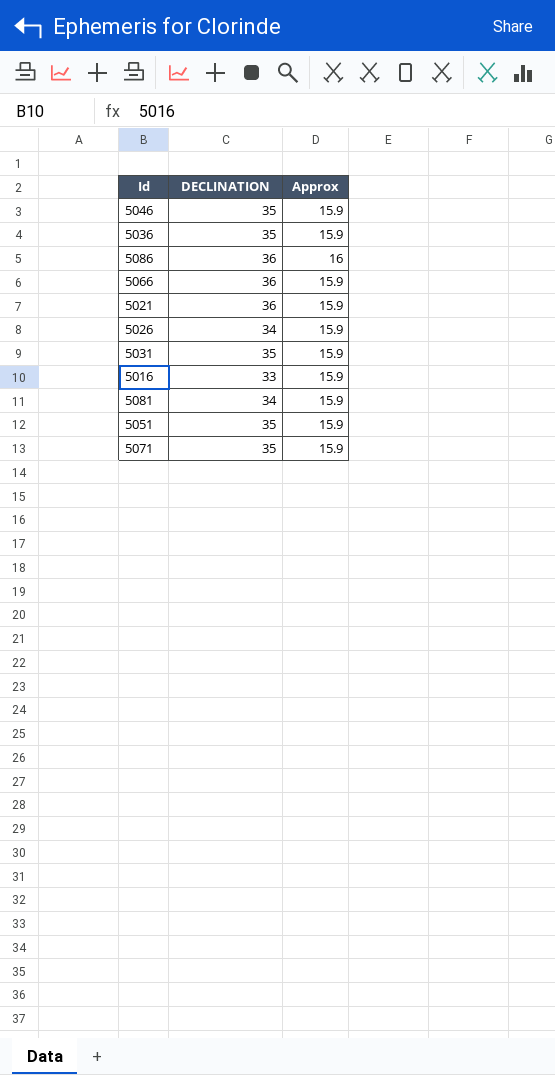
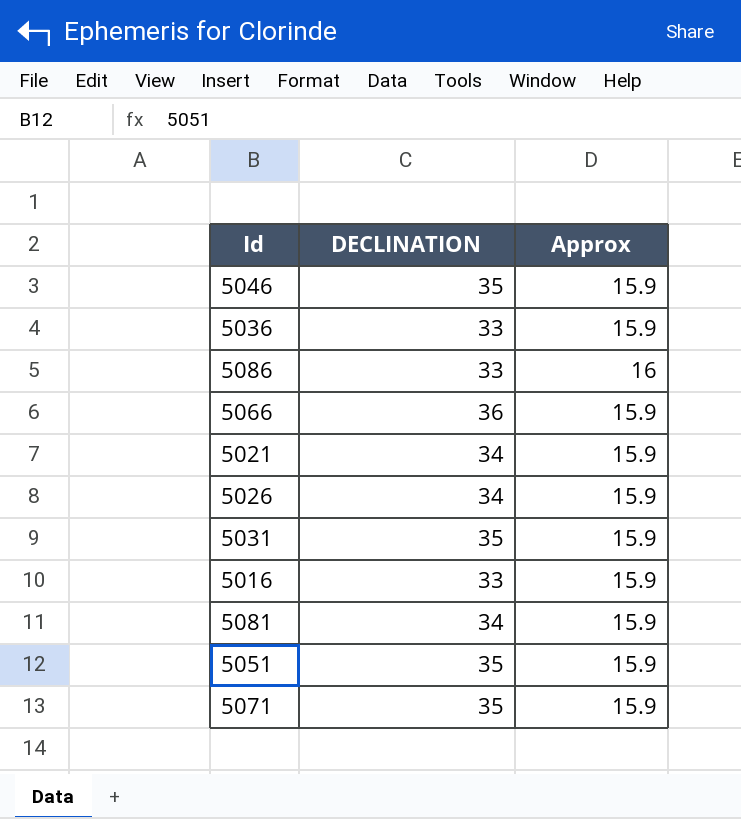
5036 | DECLINATION: 35 -> 33
5086 | DECLINATION: 36 -> 33
5021 | DECLINATION: 36 -> 34

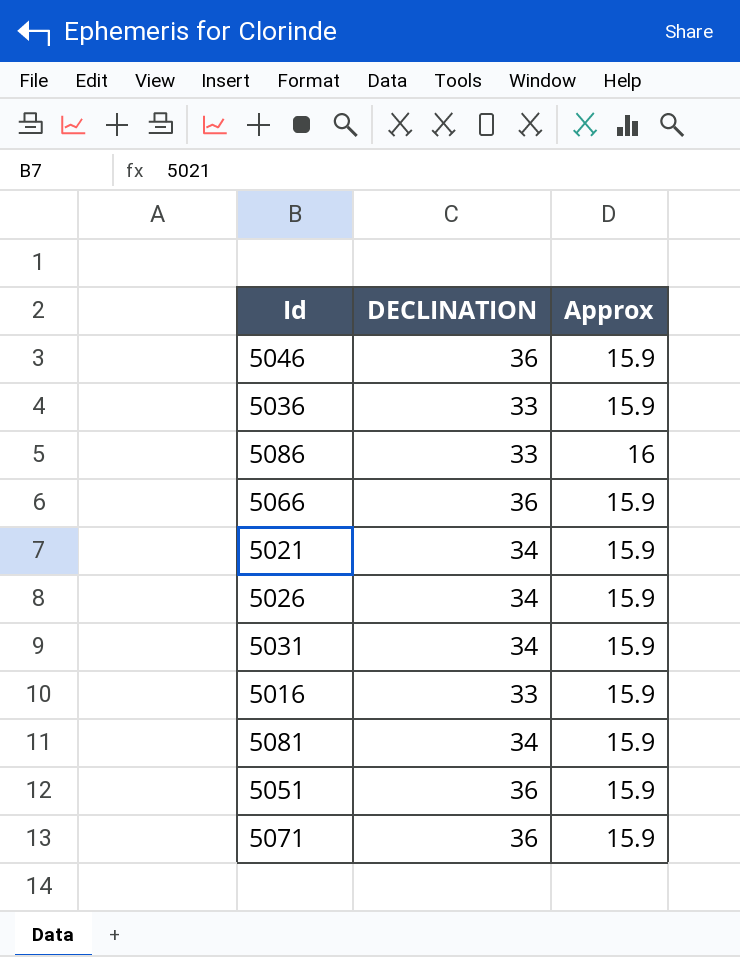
5046 | DECLINATION: 35 -> 36
5031 | DECLINATION: 35 -> 34
5051 | DECLINATION: 35 -> 36
5071 | DECLINATION: 35 -> 36

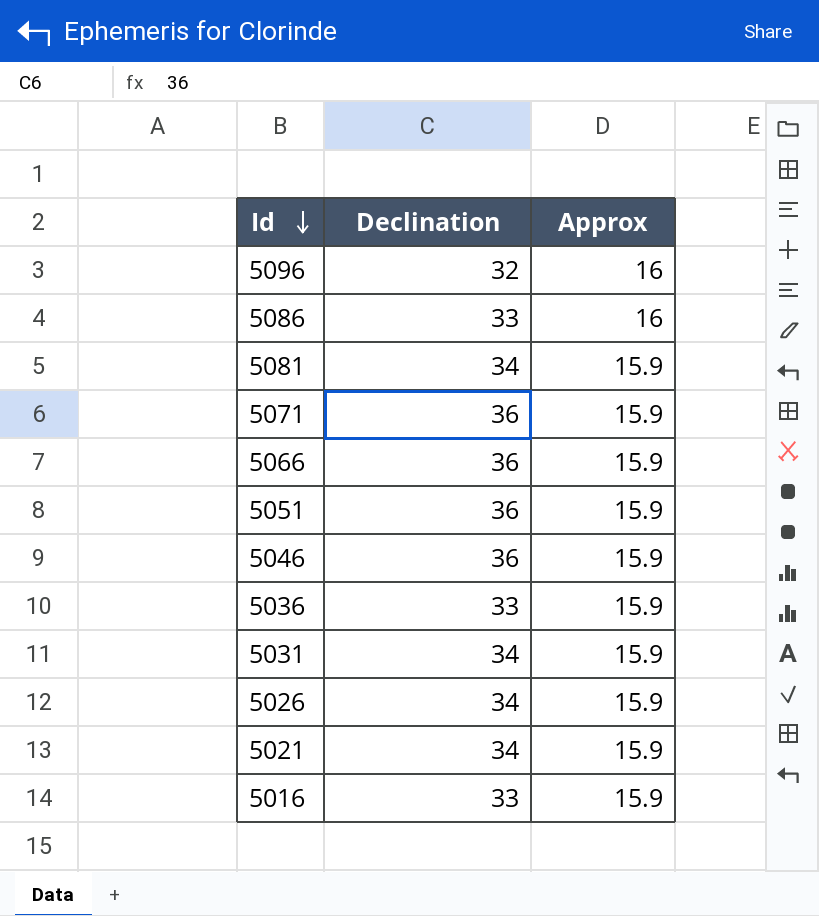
row order: none -> Id descending
column name: DECLINATION -> Declination
row 5096: none -> 32 | 16

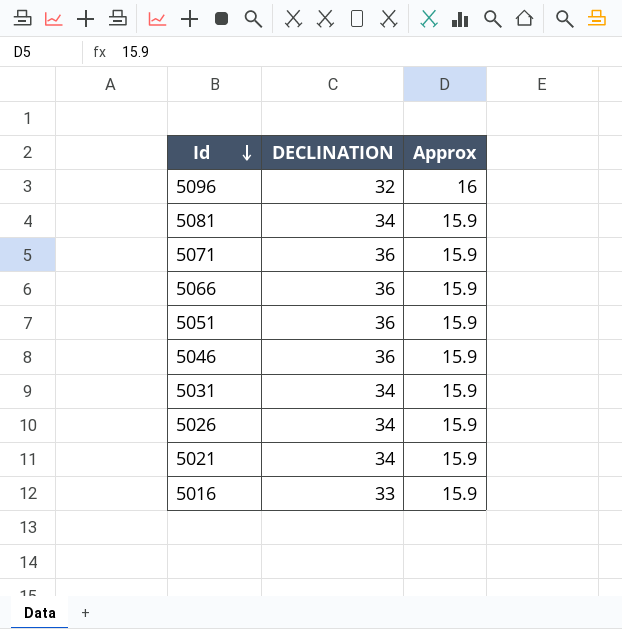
column name: Declination -> DECLINATION
row 5086: 33 | 16 -> none
row 5036: 33 | 15.9 -> none

